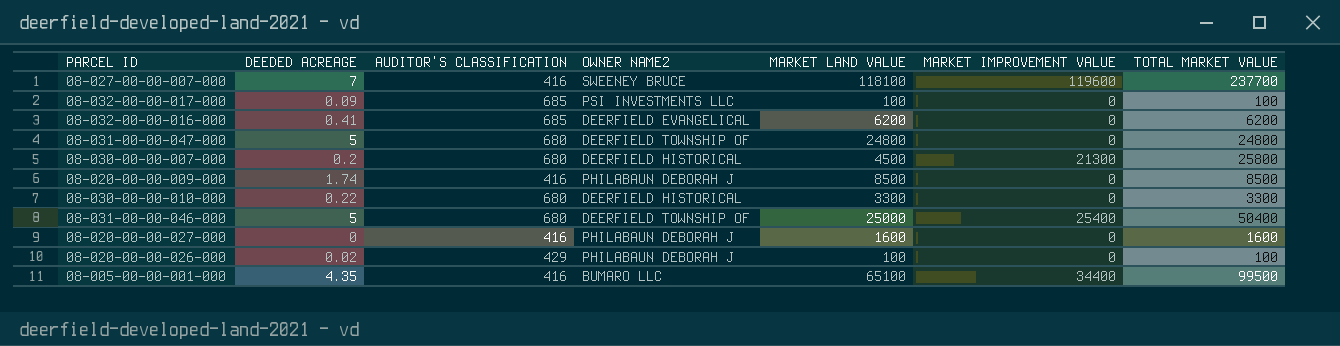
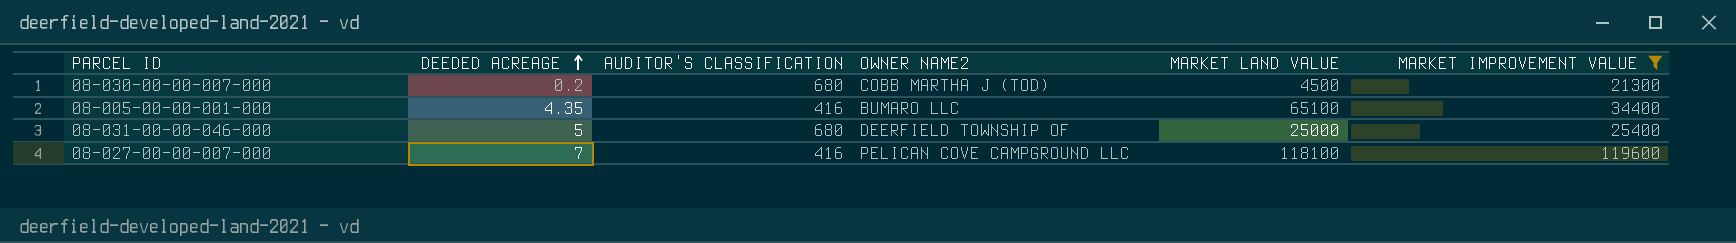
filter: none -> MARKET IMPROVEMENT VALUE != 0
row order: none -> DEEDED ACREAGE ascending
column TOTAL MARKET VALUE | formula: [MARKET LAND VALUE] + [MARKET IMPROVEMENT VALUE] -> none
08-030-00-00-007-000 | OWNER NAME2: DEERFIELD HISTORICAL -> COBB MARTHA J (TOD)
08-027-00-00-007-000 | OWNER NAME2: SWEENEY BRUCE -> PELICAN COVE CAMPGROUND LLC

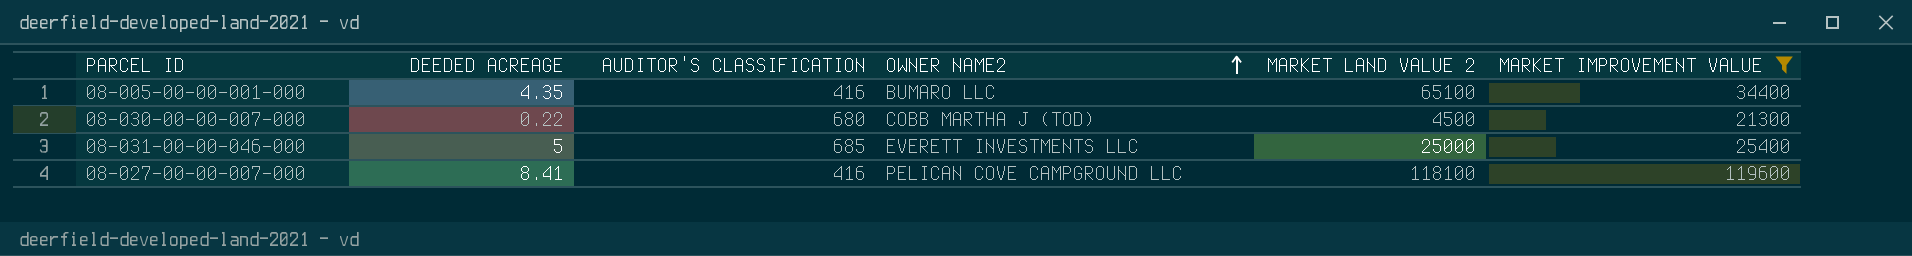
row order: DEEDED ACREAGE ascending -> OWNER NAME2 ascending
column name: MARKET LAND VALUE -> MARKET LAND VALUE 2
08-030-00-00-007-000 | DEEDED ACREAGE: 0.2 -> 0.22
08-031-00-00-046-000 | AUDITOR'S CLASSIFICATION: 680 -> 685
08-031-00-00-046-000 | OWNER NAME2: DEERFIELD TOWNSHIP OF -> EVERETT INVESTMENTS LLC
08-027-00-00-007-000 | DEEDED ACREAGE: 7 -> 8.41

